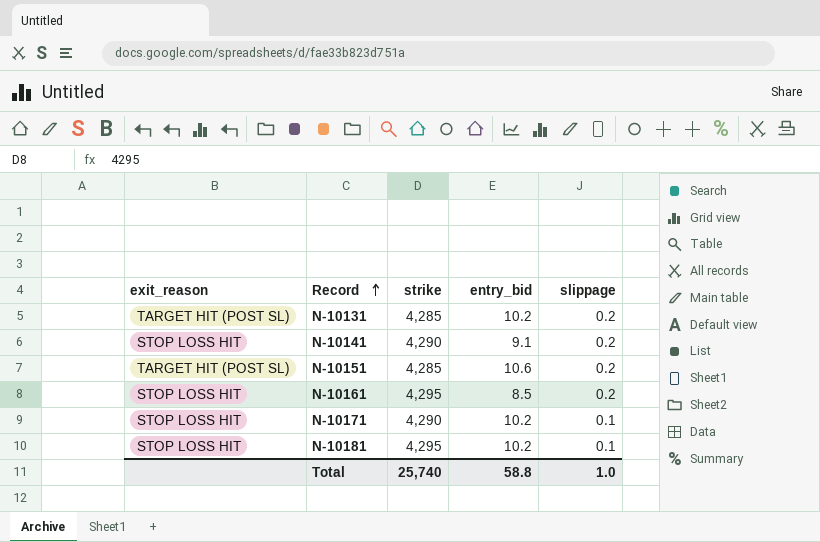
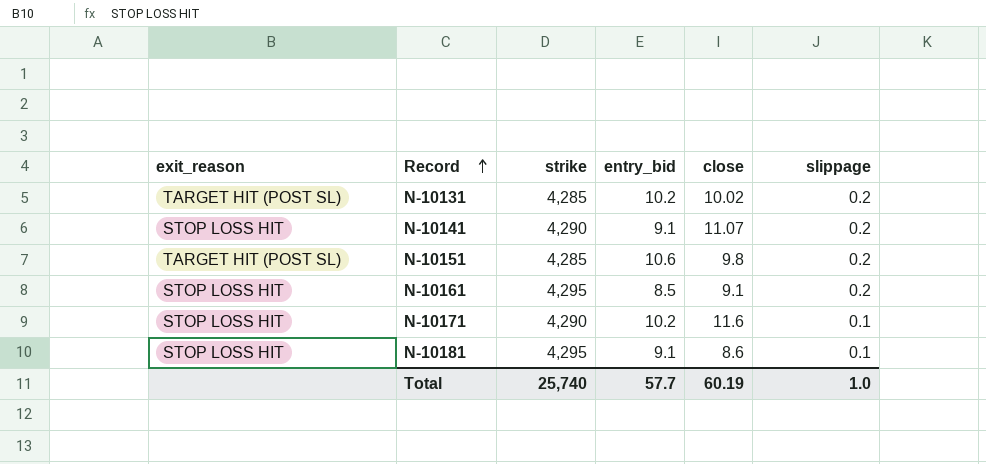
column close | position: none -> 5
N-10181 | entry_bid: 10.2 -> 9.1
Total | entry_bid: 58.8 -> 57.7

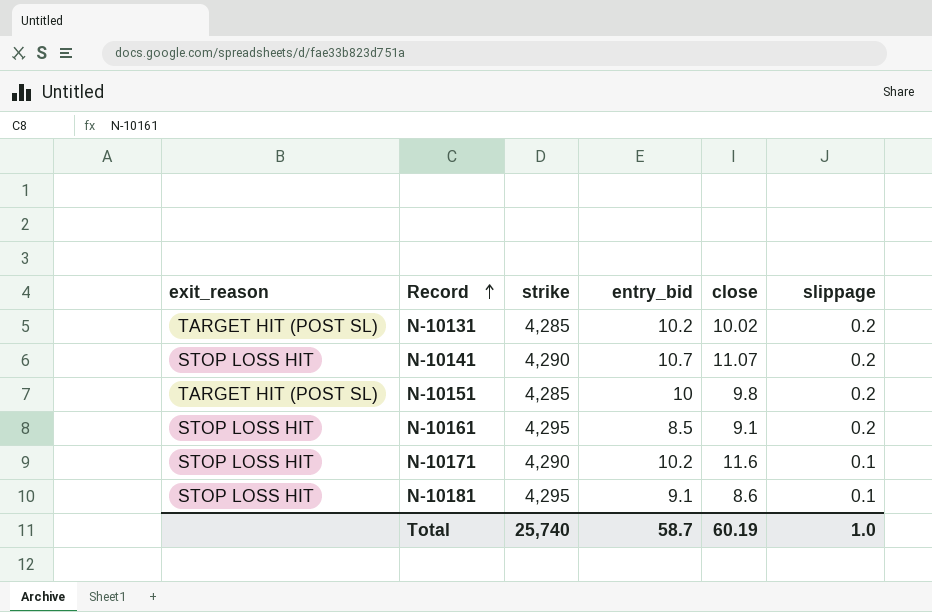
N-10141 | entry_bid: 9.1 -> 10.7
N-10151 | entry_bid: 10.6 -> 10
Total | entry_bid: 57.7 -> 58.7

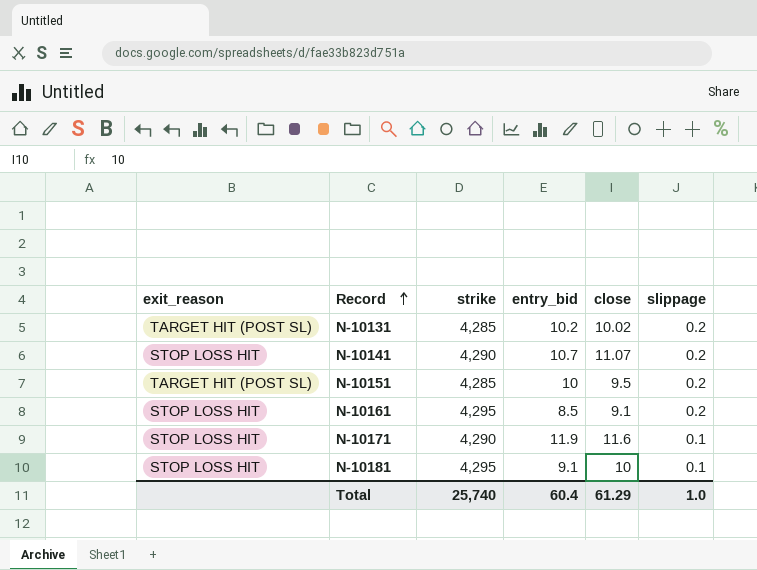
N-10151 | close: 9.8 -> 9.5
N-10171 | entry_bid: 10.2 -> 11.9
N-10181 | close: 8.6 -> 10
Total | entry_bid: 58.7 -> 60.4
Total | close: 60.19 -> 61.29

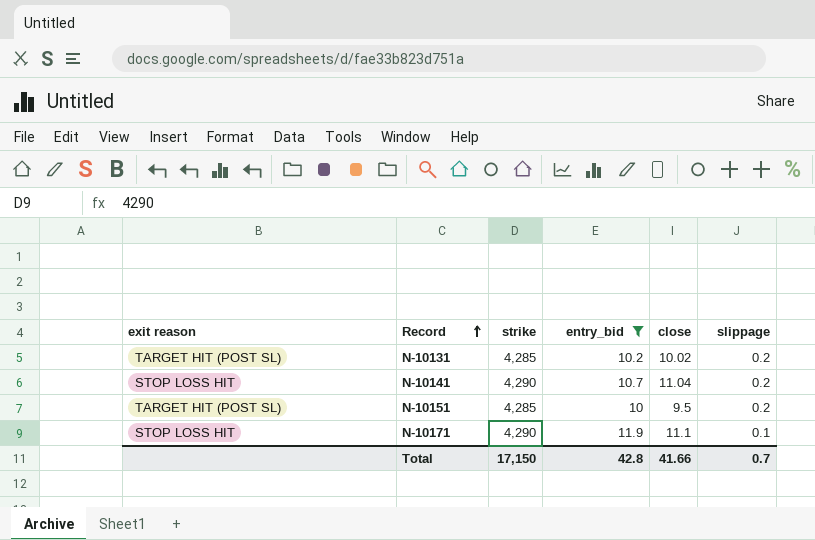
filter: none -> entry_bid >= 10
column name: exit_reason -> exit reason
N-10141 | close: 11.07 -> 11.04
N-10171 | close: 11.6 -> 11.1
Total | strike: 25,740 -> 17,150
Total | entry_bid: 60.4 -> 42.8
Total | close: 61.29 -> 41.66
Total | slippage: 1.0 -> 0.7

